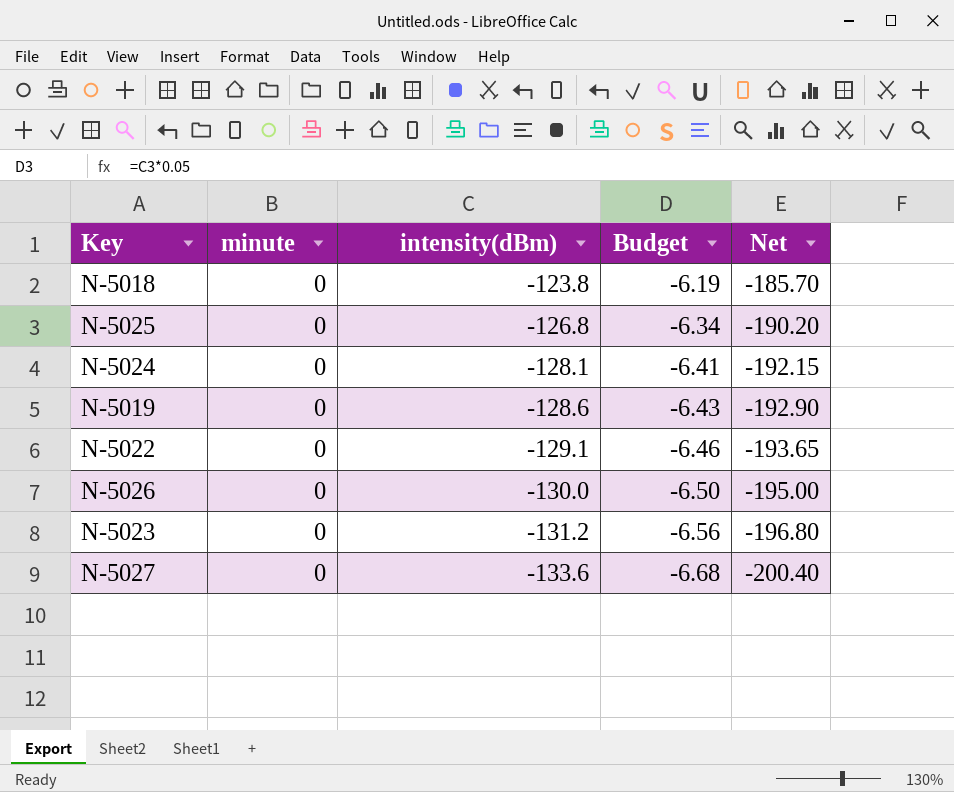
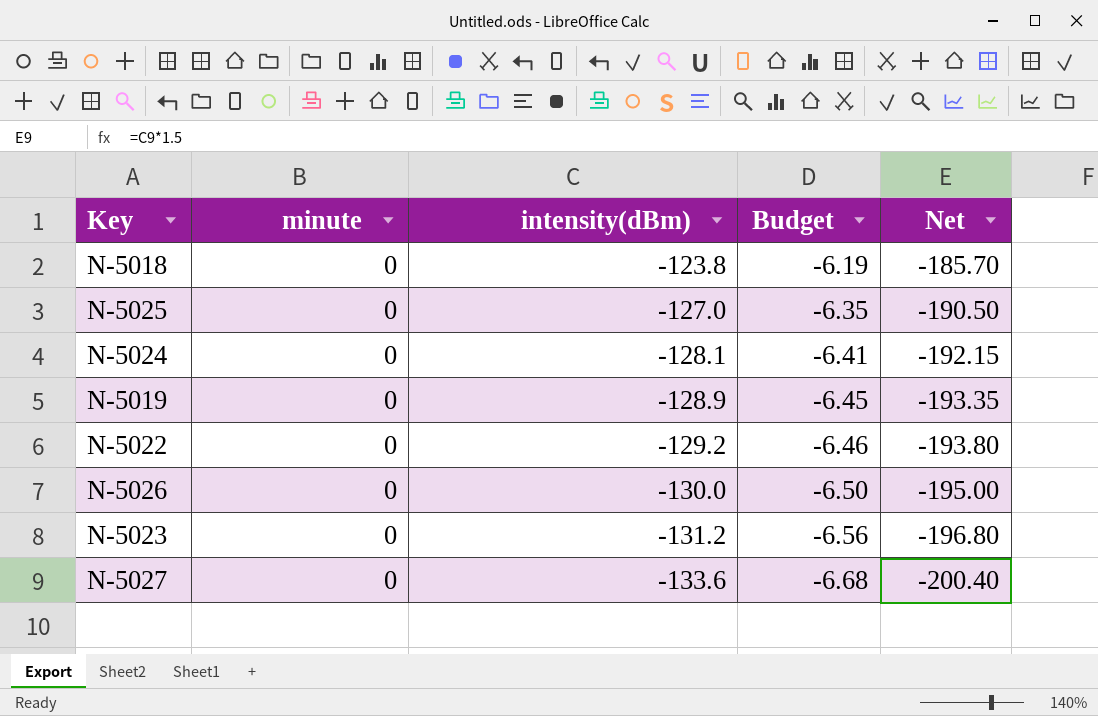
N-5025 | intensity(dBm): -126.8 -> -127.0
N-5025 | Budget: -6.34 -> -6.35
N-5025 | Net: -190.20 -> -190.50
N-5019 | intensity(dBm): -128.6 -> -128.9
N-5019 | Budget: -6.43 -> -6.45
N-5019 | Net: -192.90 -> -193.35
N-5022 | intensity(dBm): -129.1 -> -129.2
N-5022 | Net: -193.65 -> -193.80

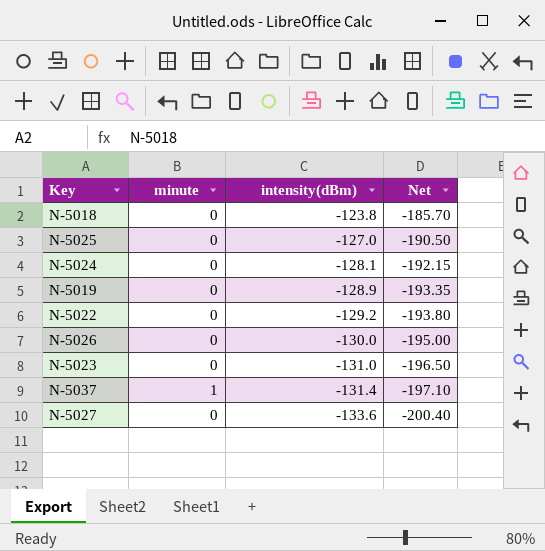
column Budget | formula: [intensity(dBm)] * 0.05 -> none
N-5023 | intensity(dBm): -131.2 -> -131.0
N-5023 | Net: -196.80 -> -196.50
row N-5037: none -> 1 | -131.4 | -197.10

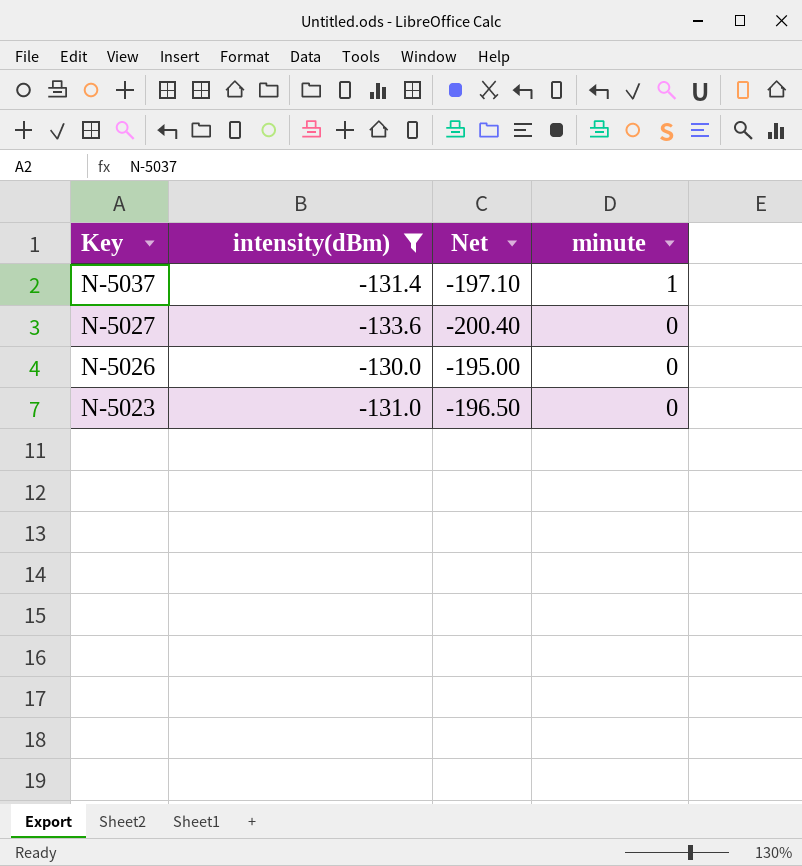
filter: none -> intensity(dBm) <= -130.0
row order: intensity(dBm) descending -> Key descending
column minute | position: 2 -> 4

